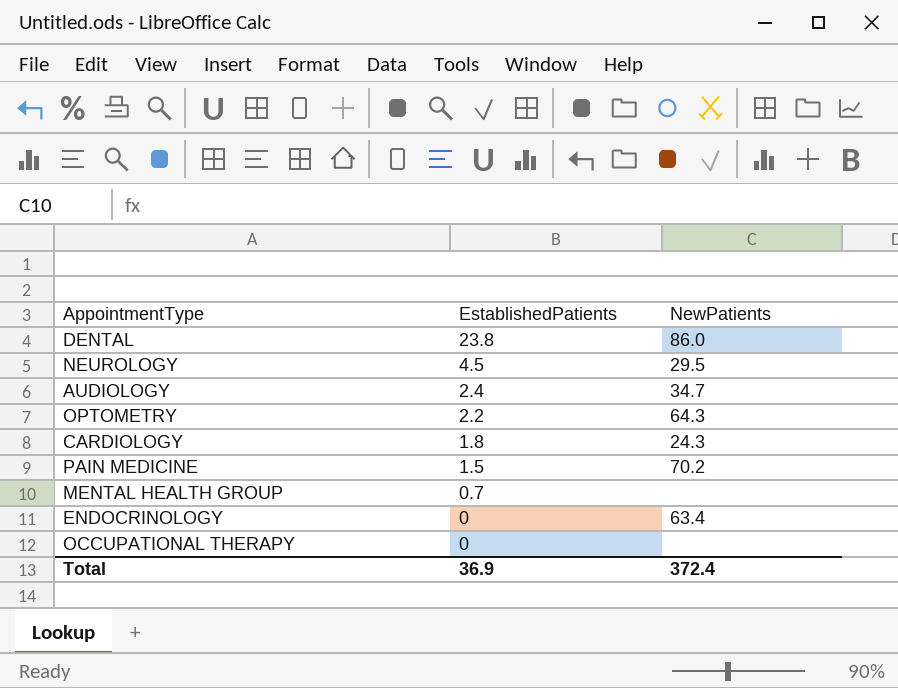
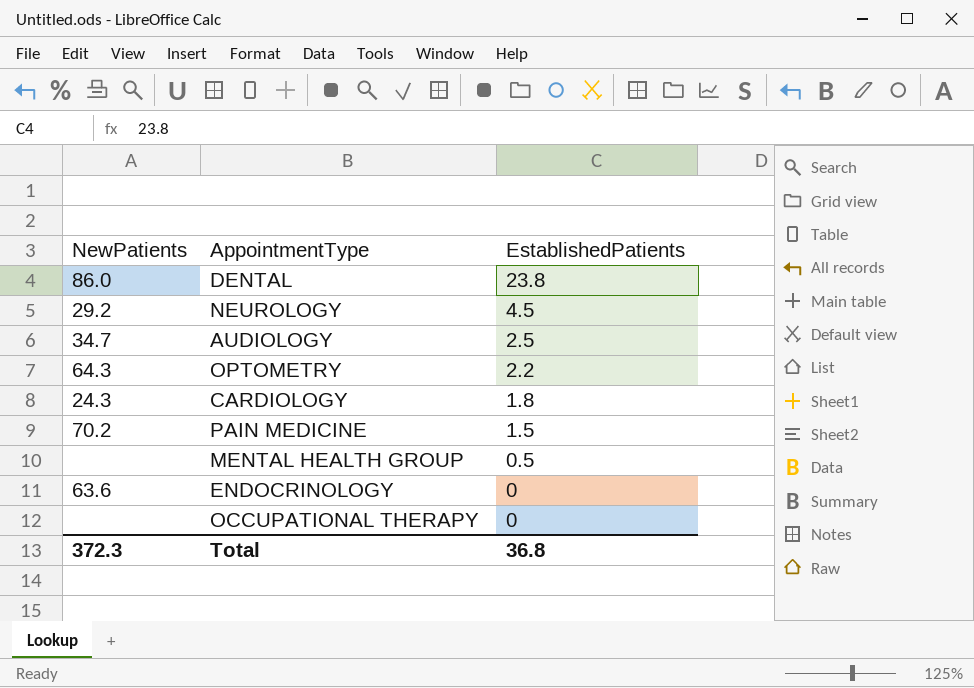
column NewPatients | position: 3 -> 1
NEUROLOGY | NewPatients: 29.5 -> 29.2
AUDIOLOGY | EstablishedPatients: 2.4 -> 2.5
MENTAL HEALTH GROUP | EstablishedPatients: 0.7 -> 0.5
ENDOCRINOLOGY | NewPatients: 63.4 -> 63.6
Total | NewPatients: 372.4 -> 372.3
Total | EstablishedPatients: 36.9 -> 36.8

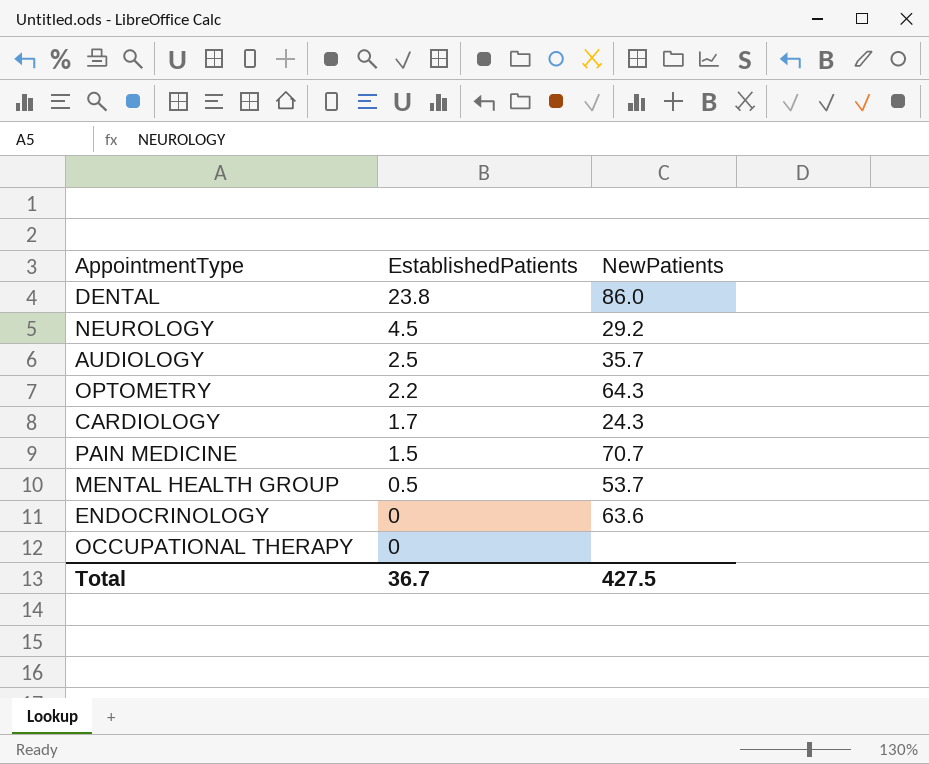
column NewPatients | position: 1 -> 3
AUDIOLOGY | NewPatients: 34.7 -> 35.7
CARDIOLOGY | EstablishedPatients: 1.8 -> 1.7
PAIN MEDICINE | NewPatients: 70.2 -> 70.7
MENTAL HEALTH GROUP | NewPatients: none -> 53.7
Total | EstablishedPatients: 36.8 -> 36.7
Total | NewPatients: 372.3 -> 427.5

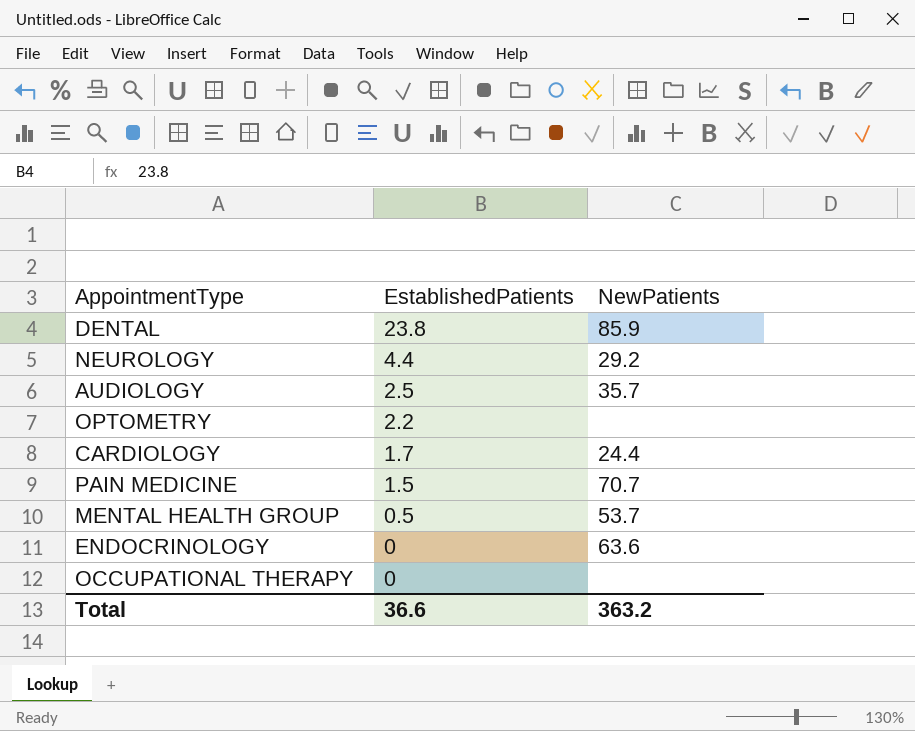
DENTAL | NewPatients: 86.0 -> 85.9
NEUROLOGY | EstablishedPatients: 4.5 -> 4.4
OPTOMETRY | NewPatients: 64.3 -> none
CARDIOLOGY | NewPatients: 24.3 -> 24.4
Total | EstablishedPatients: 36.7 -> 36.6
Total | NewPatients: 427.5 -> 363.2

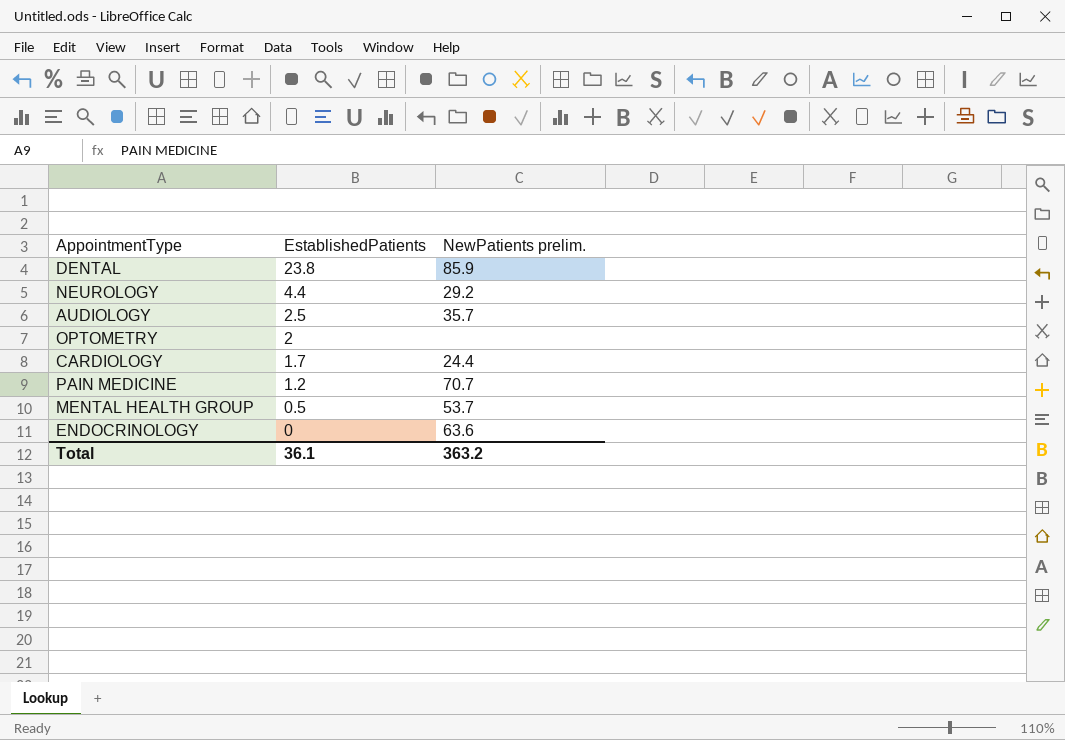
column name: NewPatients -> NewPatients prelim.
row OCCUPATIONAL THERAPY: 0 | none -> none
OPTOMETRY | EstablishedPatients: 2.2 -> 2
PAIN MEDICINE | EstablishedPatients: 1.5 -> 1.2
Total | EstablishedPatients: 36.6 -> 36.1

